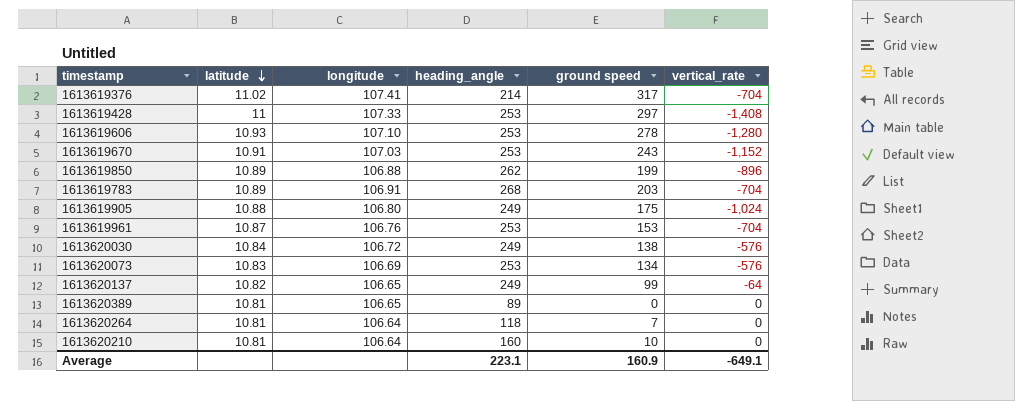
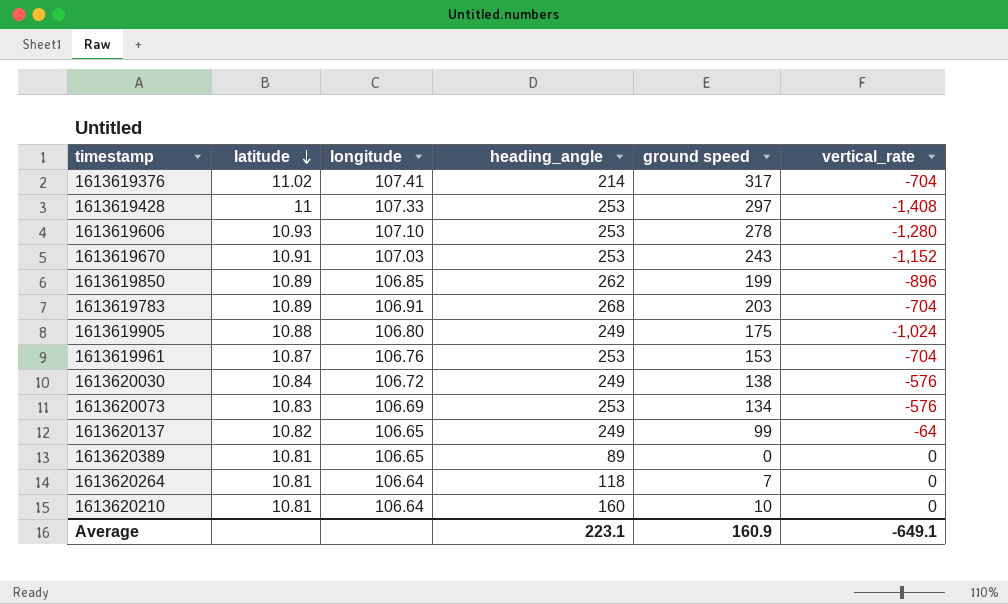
1613619850 | longitude: 106.88 -> 106.85

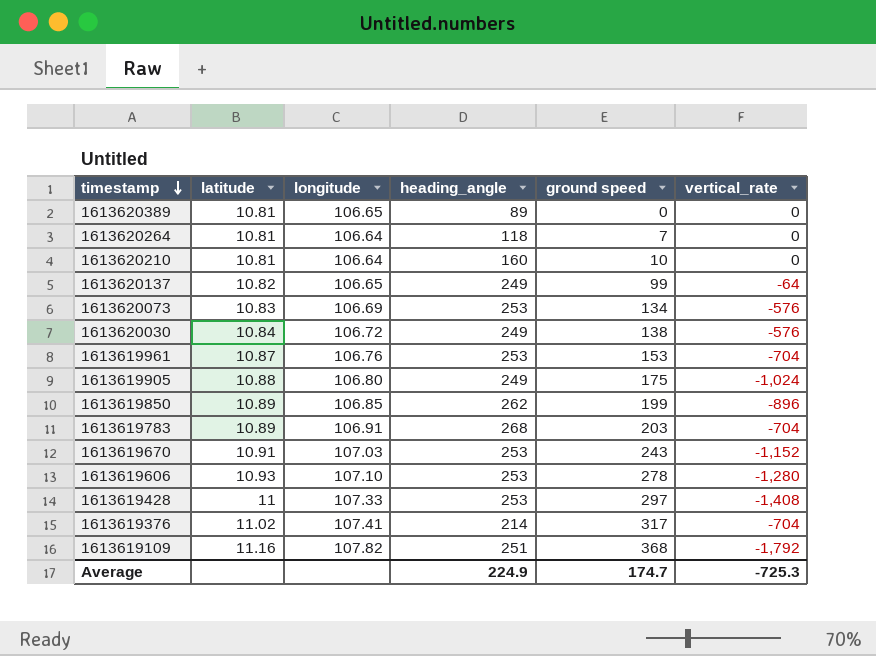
row order: latitude descending -> timestamp descending
row 1613619109: none -> 11.16 | 107.82 | 251 | 368 | -1,792
Average | heading_angle: 223.1 -> 224.9
Average | ground speed: 160.9 -> 174.7
Average | vertical_rate: -649.1 -> -725.3

